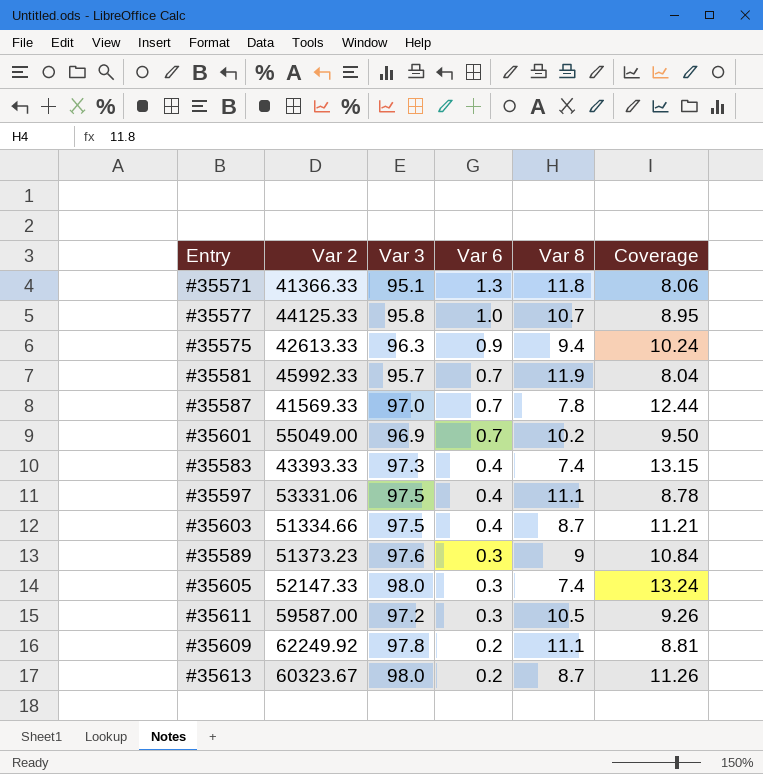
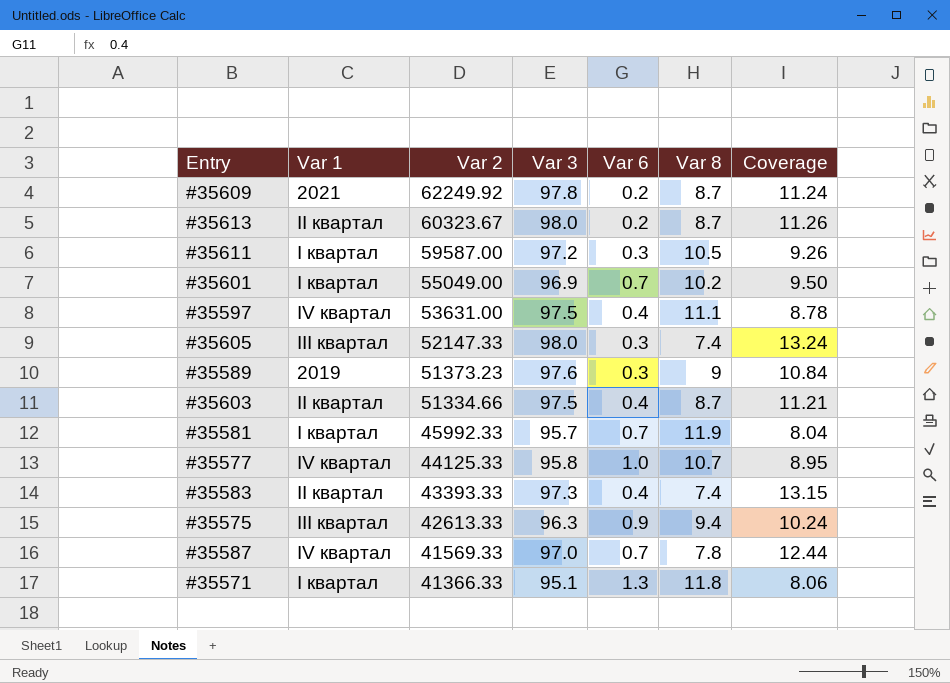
row order: Var 6 descending -> Var 2 descending
column Var 1 | position: none -> 2
#35609 | Var 8: 11.1 -> 8.7
#35609 | Coverage: 8.81 -> 11.24
#35597 | Var 2: 53331.06 -> 53631.00

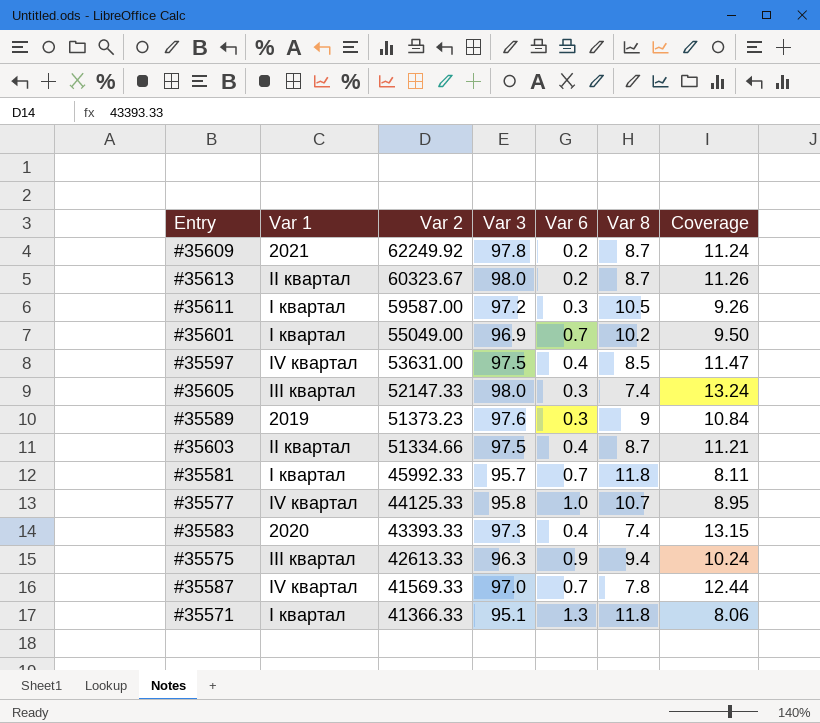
#35597 | Var 8: 11.1 -> 8.5
#35597 | Coverage: 8.78 -> 11.47
#35581 | Var 8: 11.9 -> 11.8
#35581 | Coverage: 8.04 -> 8.11
#35583 | Var 1: II квартал -> 2020

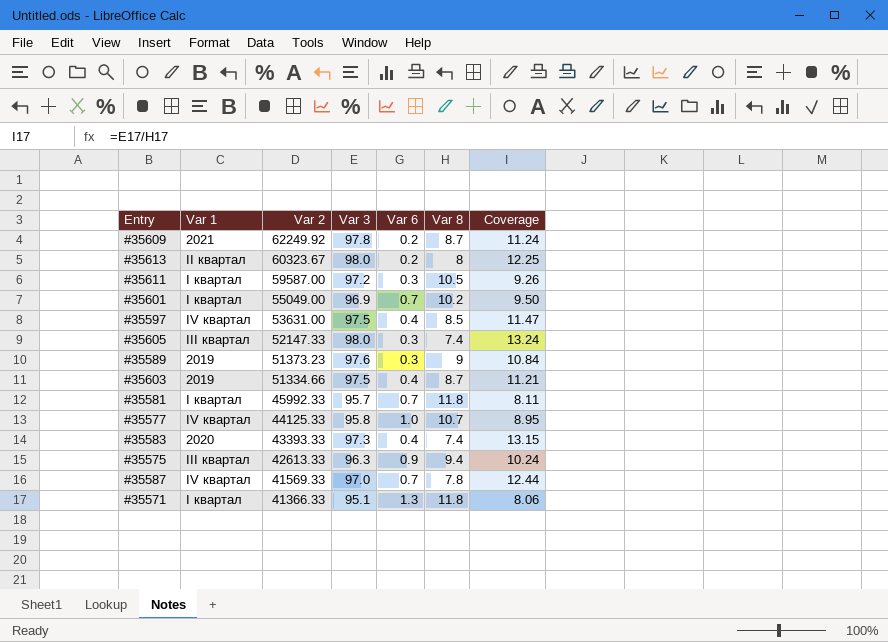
#35613 | Var 8: 8.7 -> 8
#35613 | Coverage: 11.26 -> 12.25
#35603 | Var 1: II квартал -> 2019

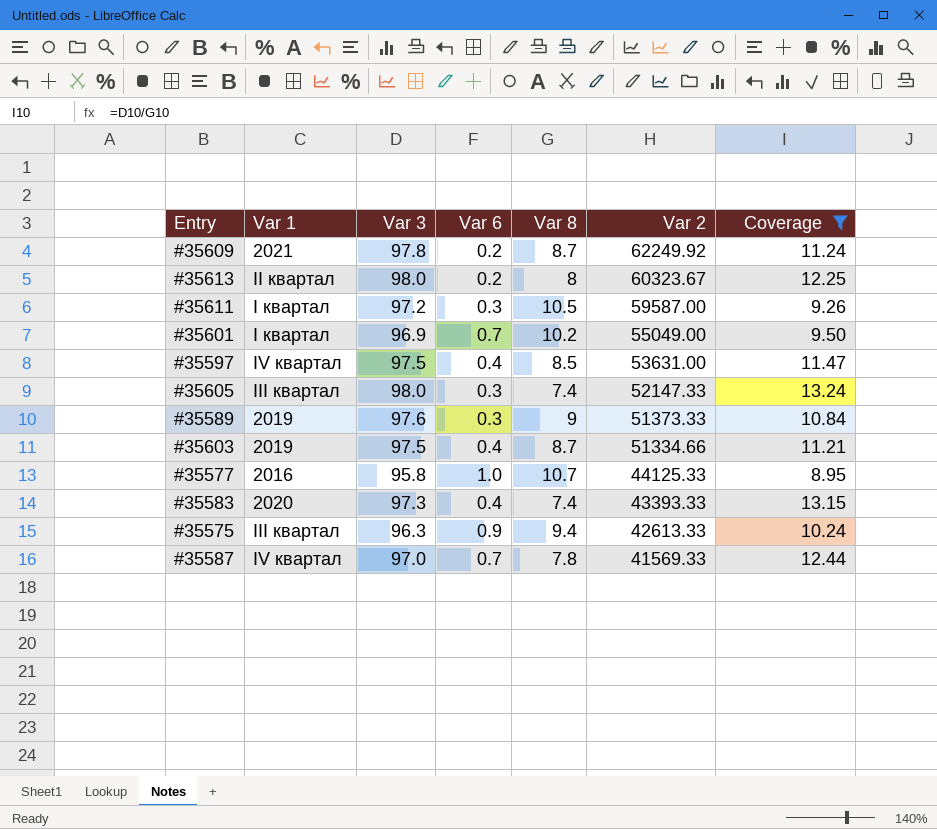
filter: none -> Coverage >= 8.95
column Var 2 | position: 3 -> 6
#35589 | Var 2: 51373.23 -> 51373.33
#35577 | Var 1: IV квартал -> 2016

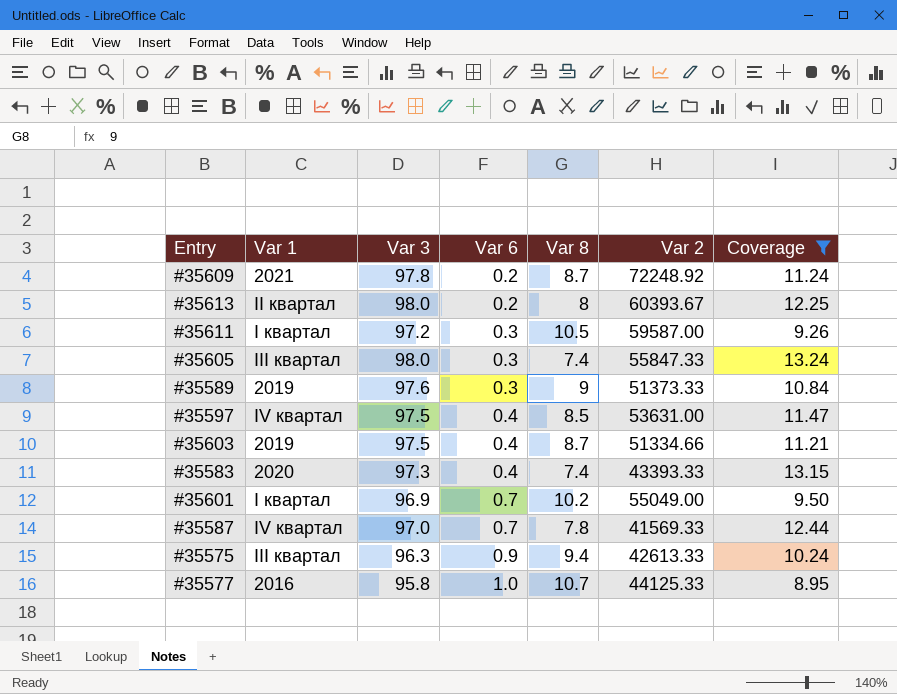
row order: Var 2 descending -> Var 6 ascending
#35609 | Var 2: 62249.92 -> 72248.92
#35613 | Var 2: 60323.67 -> 60393.67
#35605 | Var 2: 52147.33 -> 55847.33

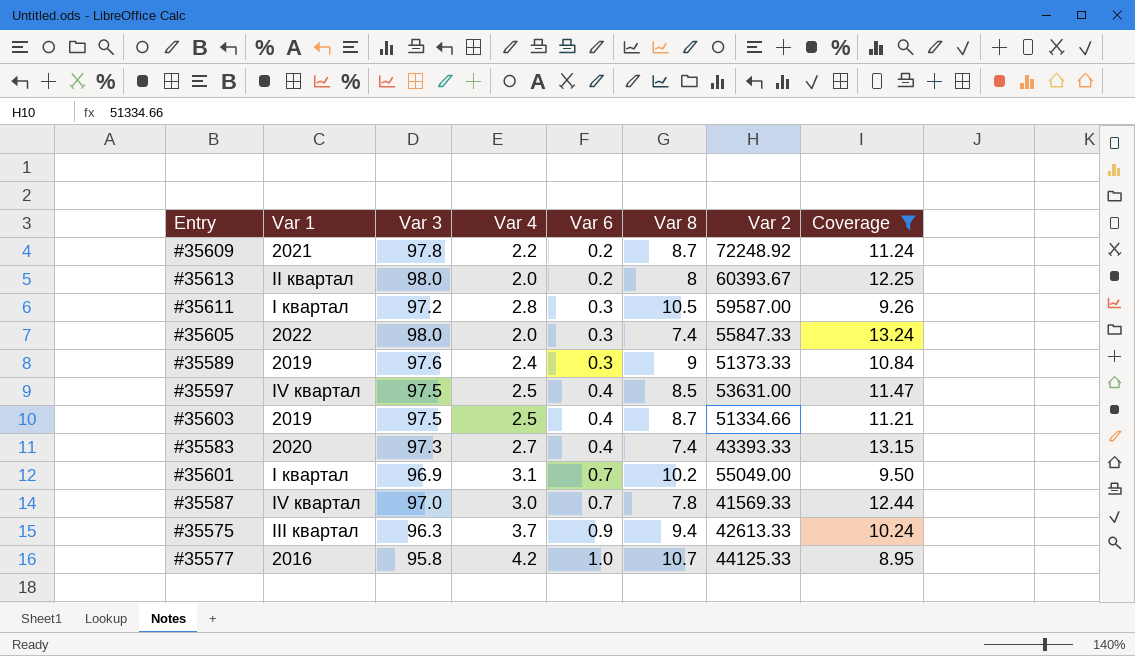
column Var 4 | position: none -> 4
#35605 | Var 1: III квартал -> 2022

